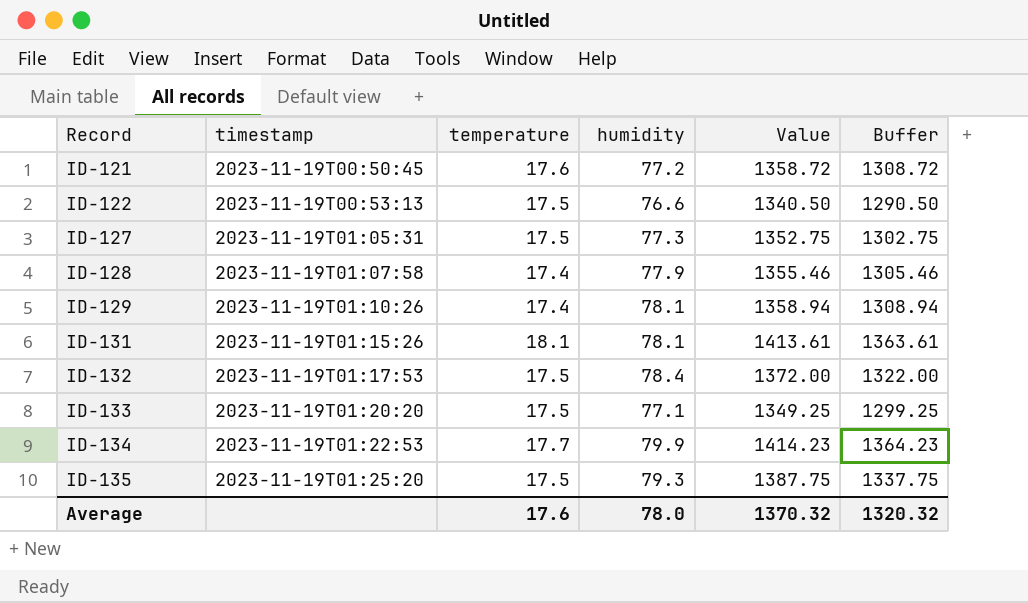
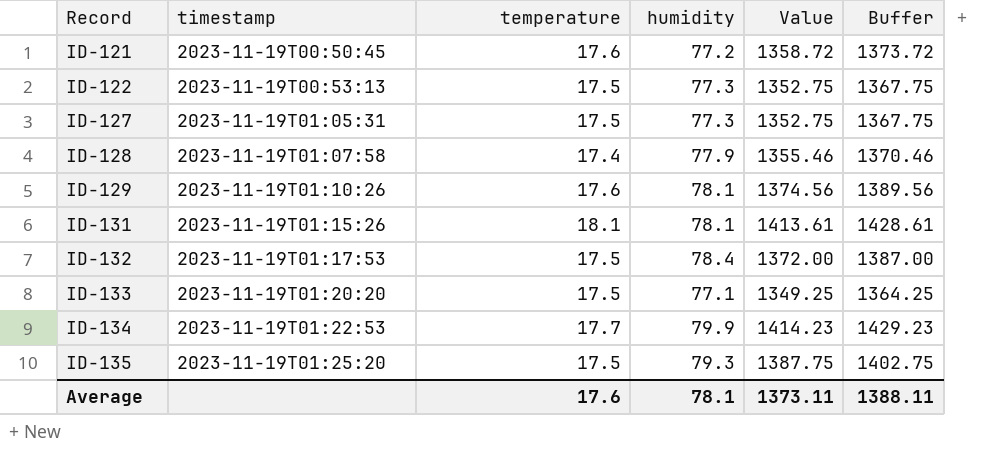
column Buffer | formula: [Value] - 50 -> [Value] + 15
ID-122 | humidity: 76.6 -> 77.3
ID-122 | Value: 1340.50 -> 1352.75
ID-129 | temperature: 17.4 -> 17.6
ID-129 | Value: 1358.94 -> 1374.56
Average | humidity: 78.0 -> 78.1
Average | Value: 1370.32 -> 1373.11
Average | Buffer: 1320.32 -> 1388.11

